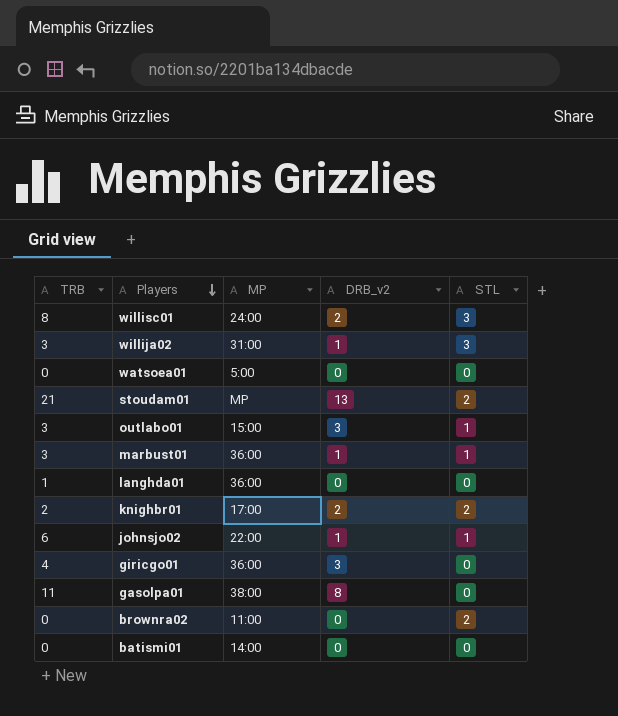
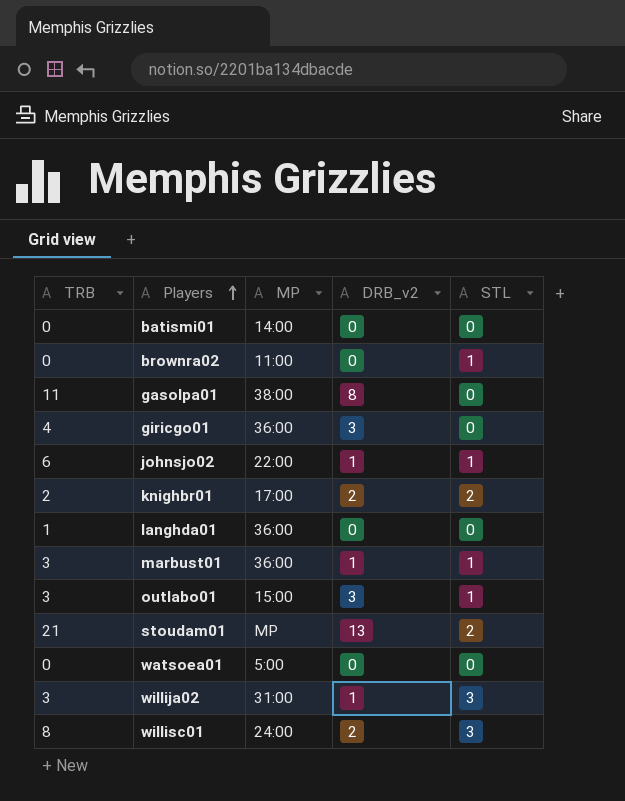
row order: Players descending -> Players ascending
brownra02 | STL: 2 -> 1

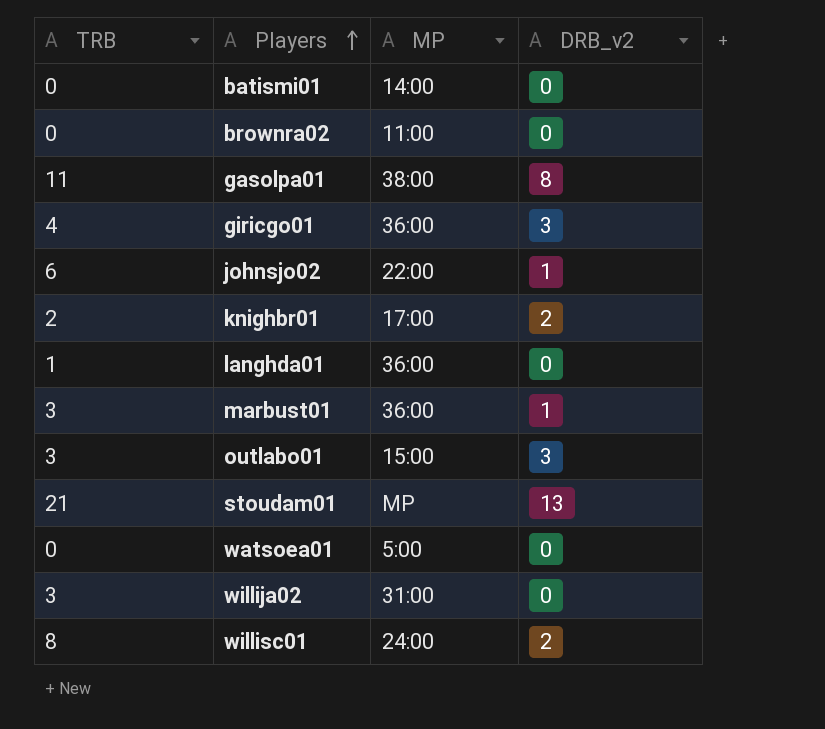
column STL | position: 5 -> none
willija02 | DRB_v2: 1 -> 0

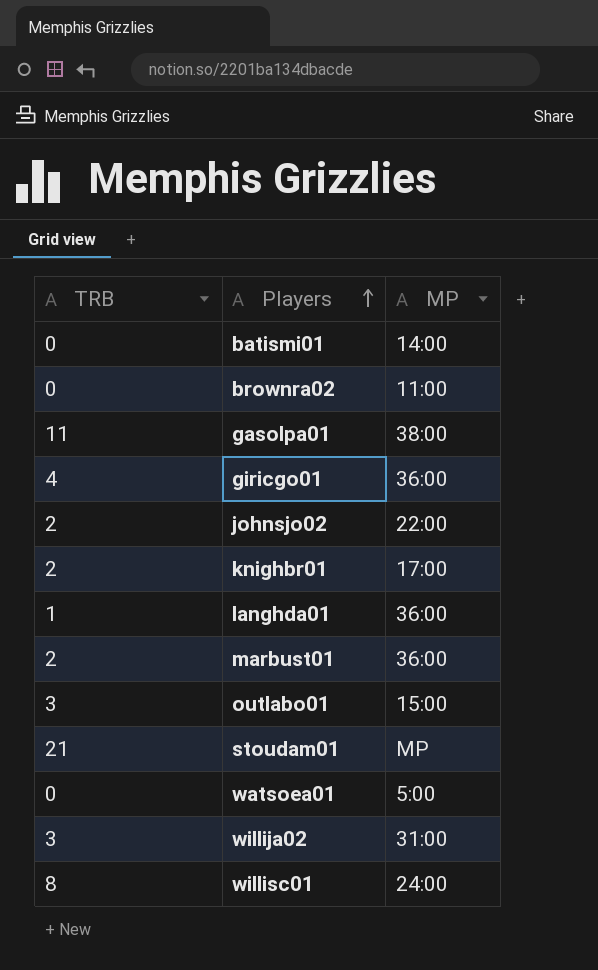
column DRB_v2 | position: 4 -> none
johnsjo02 | TRB: 6 -> 2
marbust01 | TRB: 3 -> 2

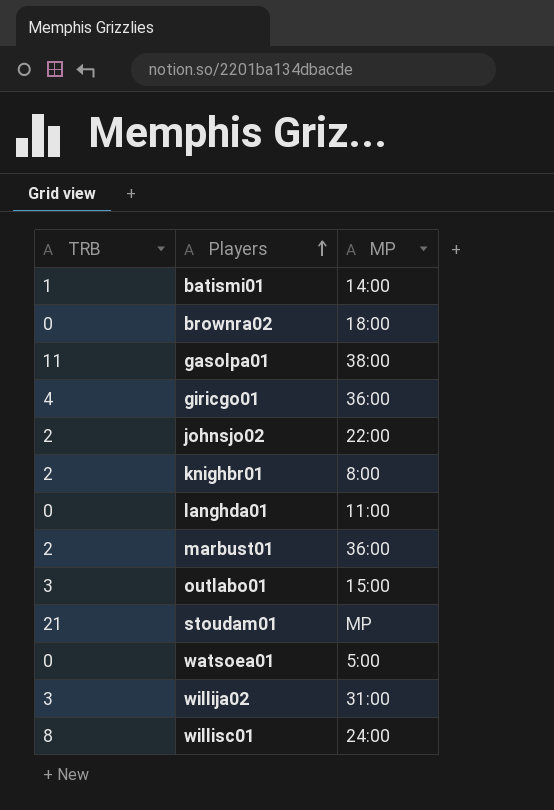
batismi01 | TRB: 0 -> 1
brownra02 | MP: 11:00 -> 18:00
knighbr01 | MP: 17:00 -> 8:00
langhda01 | TRB: 1 -> 0
langhda01 | MP: 36:00 -> 11:00

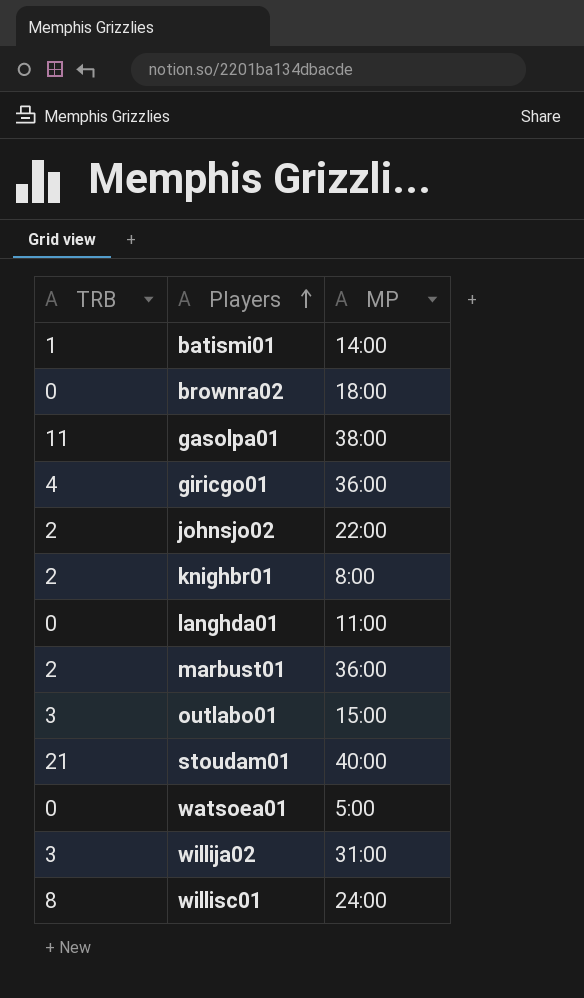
stoudam01 | MP: MP -> 40:00

